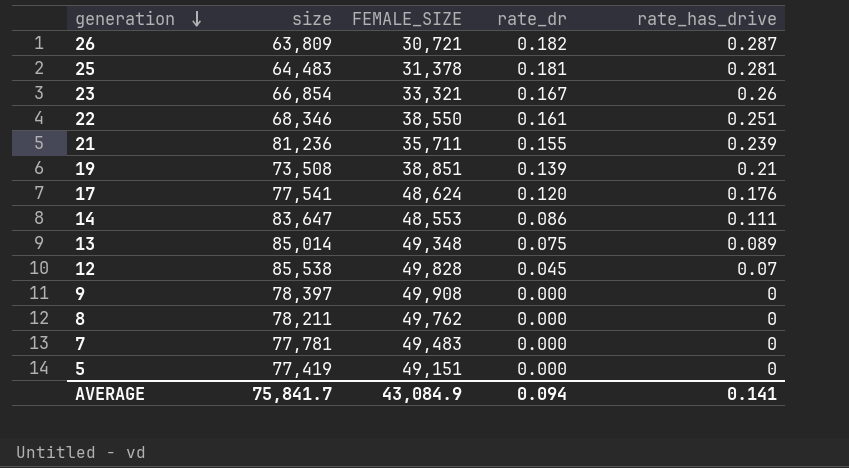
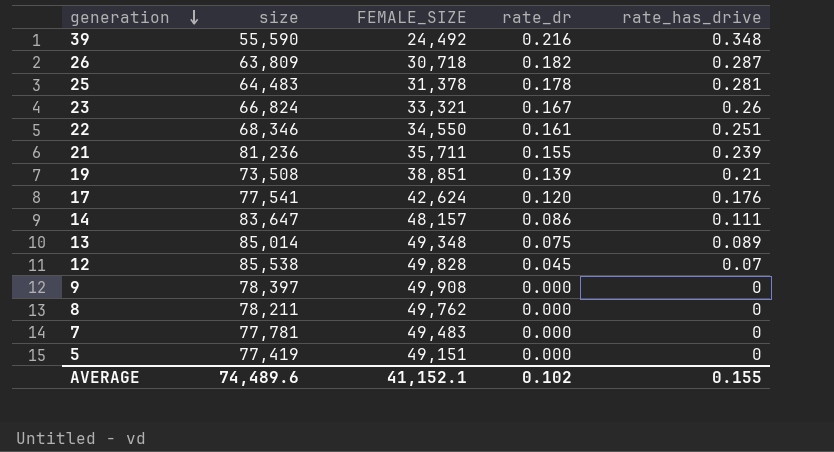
row 39: none -> 55,590 | 24,492 | 0.216 | 0.348
26 | FEMALE_SIZE: 30,721 -> 30,718
25 | rate_dr: 0.181 -> 0.178
23 | size: 66,854 -> 66,824
22 | FEMALE_SIZE: 38,550 -> 34,550
17 | FEMALE_SIZE: 48,624 -> 42,624
14 | FEMALE_SIZE: 48,553 -> 48,157
AVERAGE | size: 75,841.7 -> 74,489.6
AVERAGE | FEMALE_SIZE: 43,084.9 -> 41,152.1
AVERAGE | rate_dr: 0.094 -> 0.102
AVERAGE | rate_has_drive: 0.141 -> 0.155

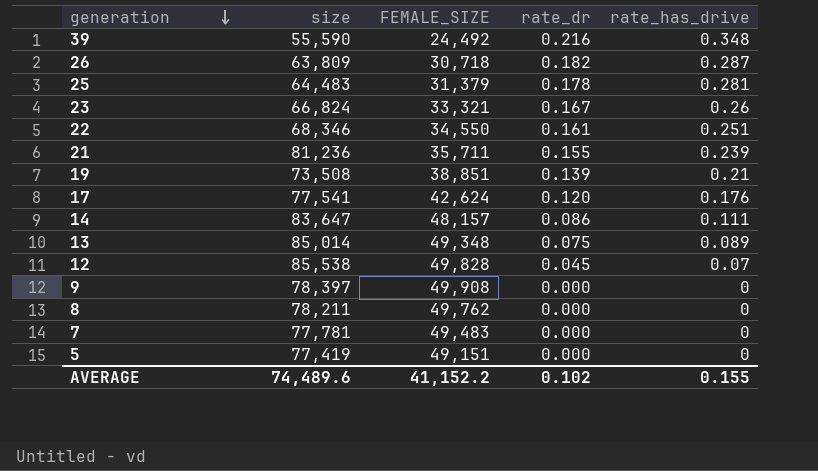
25 | FEMALE_SIZE: 31,378 -> 31,379
AVERAGE | FEMALE_SIZE: 41,152.1 -> 41,152.2

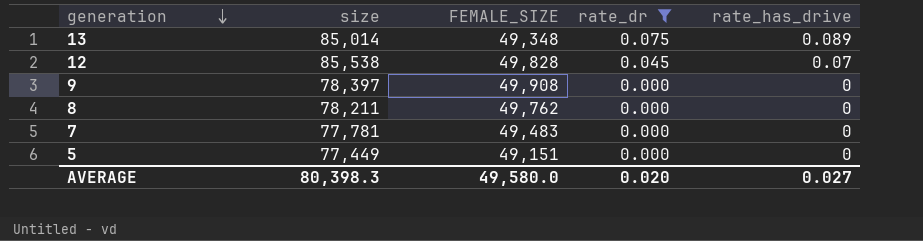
filter: none -> rate_dr <= 0.075
5 | size: 77,419 -> 77,449
AVERAGE | size: 74,489.6 -> 80,398.3
AVERAGE | FEMALE_SIZE: 41,152.2 -> 49,580.0
AVERAGE | rate_dr: 0.102 -> 0.020
AVERAGE | rate_has_drive: 0.155 -> 0.027

